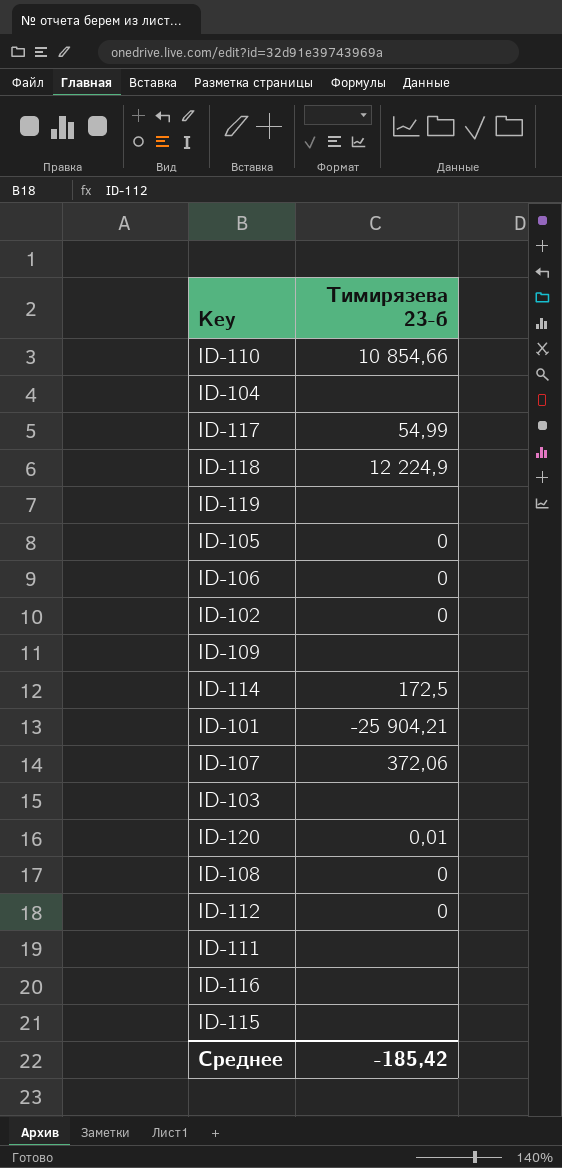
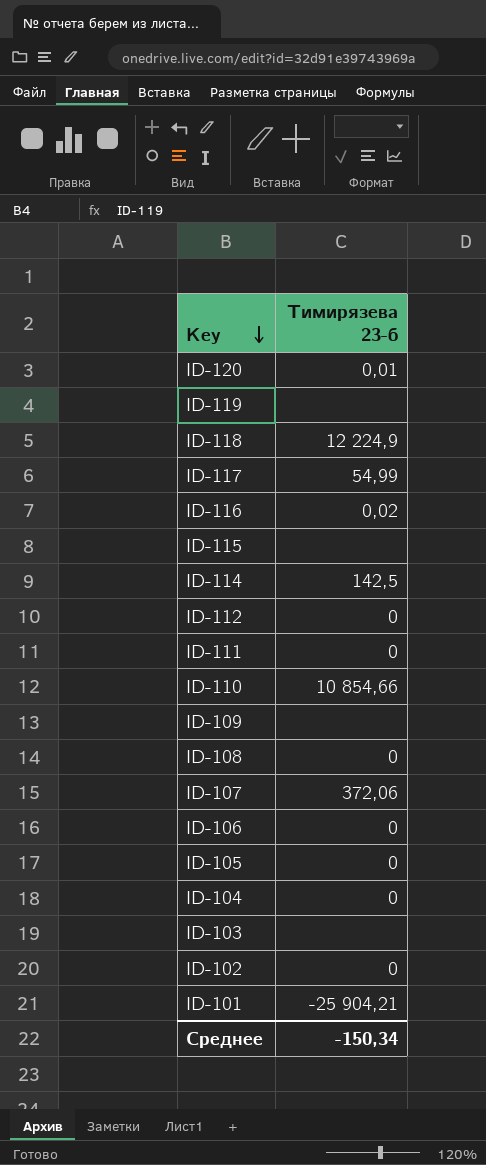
row order: none -> Key descending
ID-116 | Тимирязева 23-б: none -> 0,02
ID-114 | Тимирязева 23-б: 172,5 -> 142,5
ID-111 | Тимирязева 23-б: none -> 0
ID-104 | Тимирязева 23-б: none -> 0
Среднее | Тимирязева 23-б: -185,42 -> -150,34

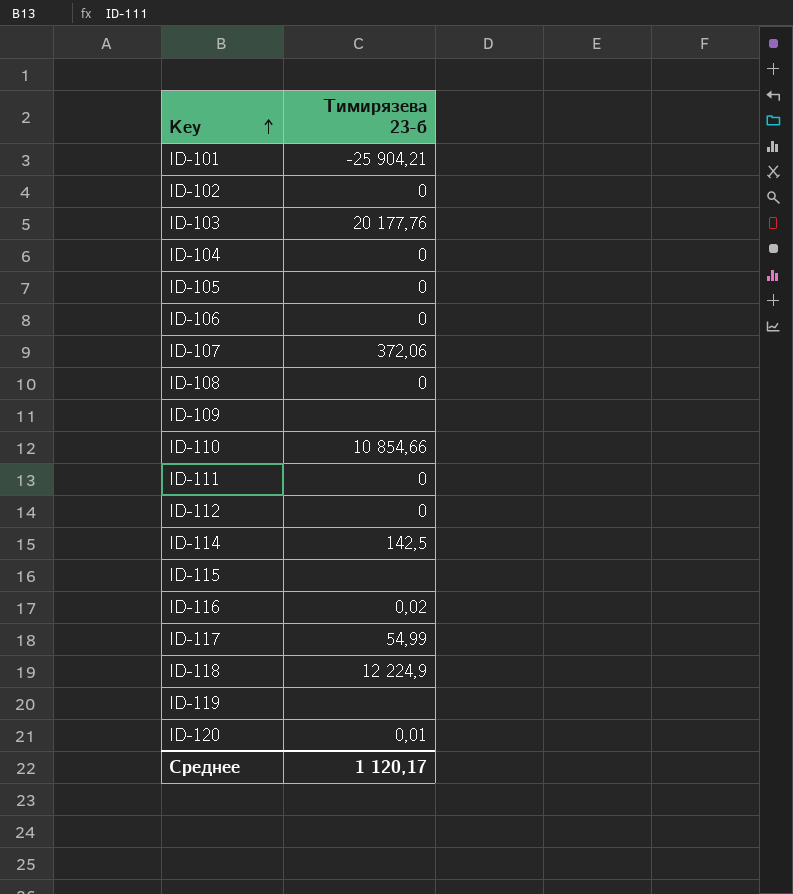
row order: Key descending -> Key ascending
ID-103 | Тимирязева 23-б: none -> 20 177,76
Среднее | Тимирязева 23-б: -150,34 -> 1 120,17

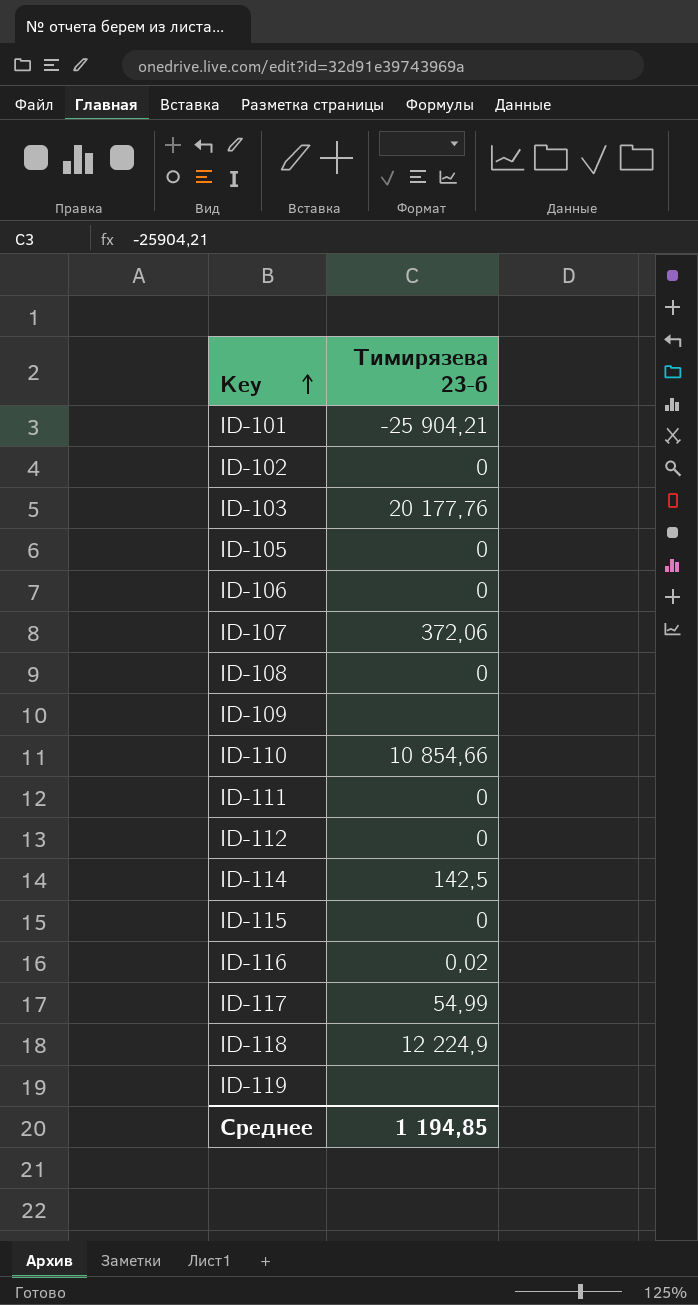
row ID-104: 0 -> none
row ID-120: 0,01 -> none
ID-115 | Тимирязева 23-б: none -> 0
Среднее | Тимирязева 23-б: 1 120,17 -> 1 194,85

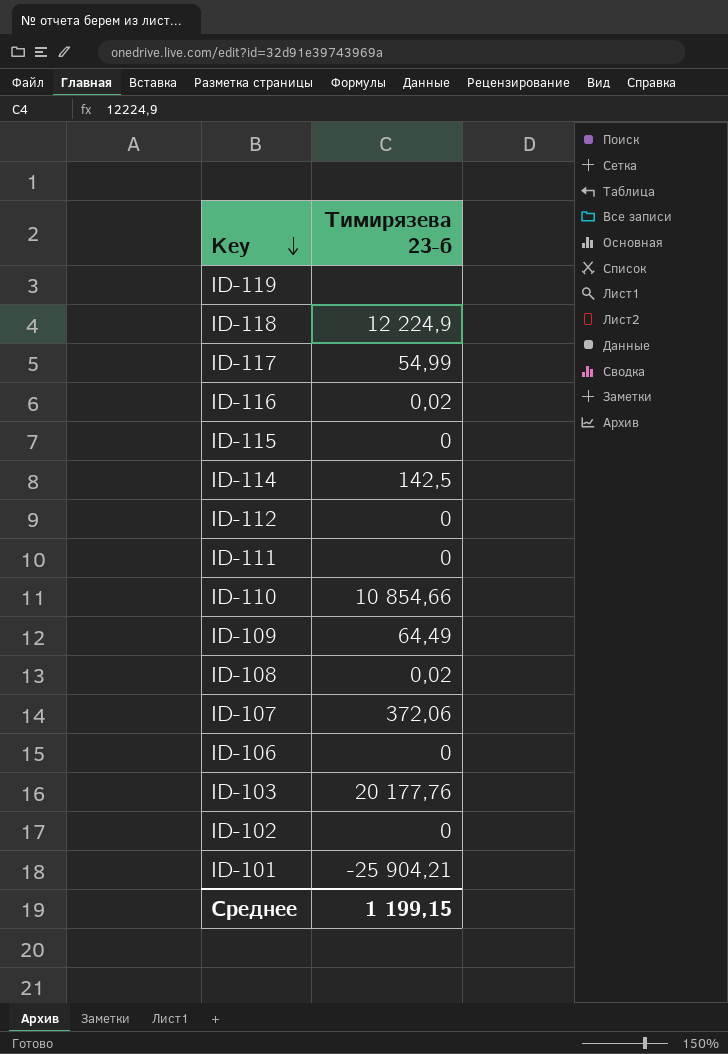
row order: Key ascending -> Key descending
row ID-105: 0 -> none
ID-109 | Тимирязева 23-б: none -> 64,49
ID-108 | Тимирязева 23-б: 0 -> 0,02
Среднее | Тимирязева 23-б: 1 194,85 -> 1 199,15

